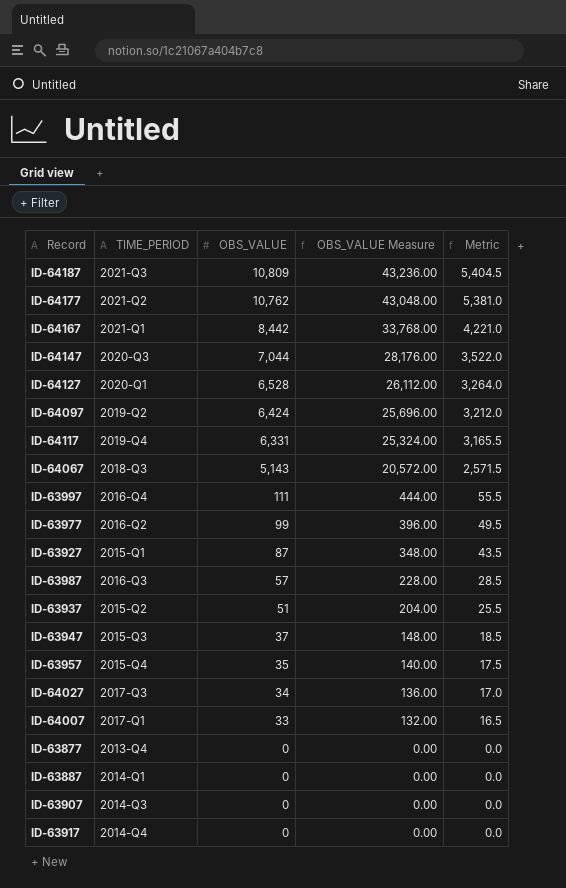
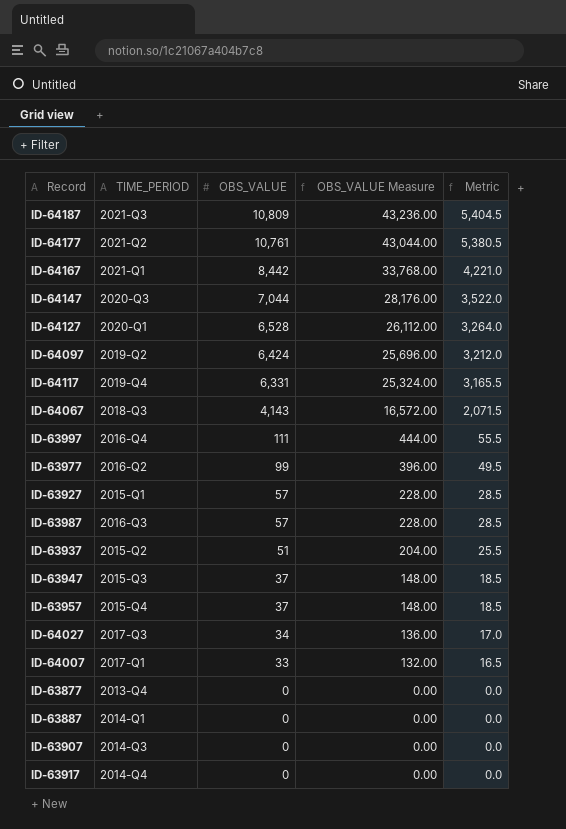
ID-64177 | OBS_VALUE: 10,762 -> 10,761
ID-64177 | OBS_VALUE Measure: 43,048.00 -> 43,044.00
ID-64177 | Metric: 5,381.0 -> 5,380.5
ID-64067 | OBS_VALUE: 5,143 -> 4,143
ID-64067 | OBS_VALUE Measure: 20,572.00 -> 16,572.00
ID-64067 | Metric: 2,571.5 -> 2,071.5
ID-63927 | OBS_VALUE: 87 -> 57
ID-63927 | OBS_VALUE Measure: 348.00 -> 228.00
ID-63927 | Metric: 43.5 -> 28.5
ID-63957 | OBS_VALUE: 35 -> 37
ID-63957 | OBS_VALUE Measure: 140.00 -> 148.00
ID-63957 | Metric: 17.5 -> 18.5

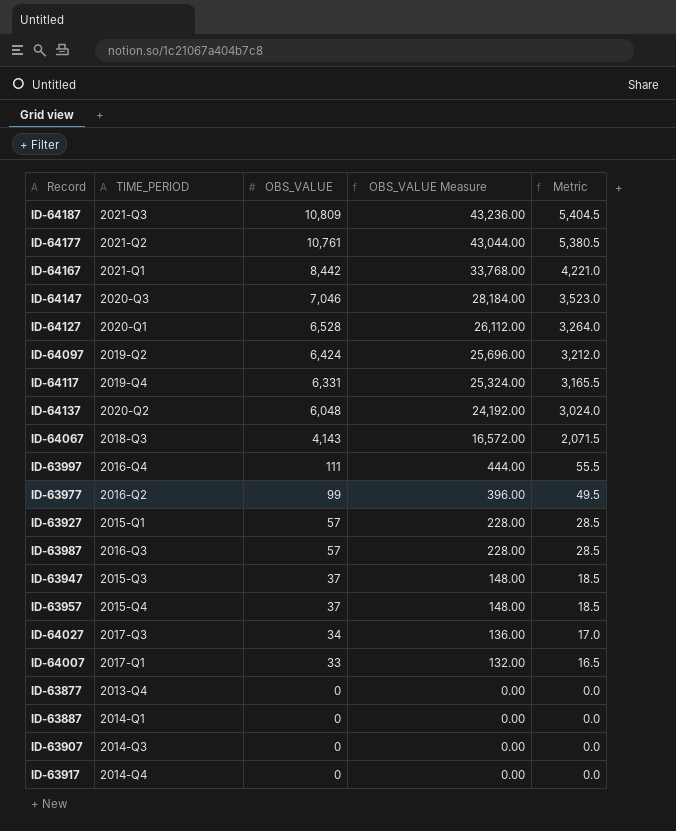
row ID-63937: 2015-Q2 | 51 | 204.00 | 25.5 -> none
ID-64147 | OBS_VALUE: 7,044 -> 7,046
ID-64147 | OBS_VALUE Measure: 28,176.00 -> 28,184.00
ID-64147 | Metric: 3,522.0 -> 3,523.0
row ID-64137: none -> 2020-Q2 | 6,048 | 24,192.00 | 3,024.0

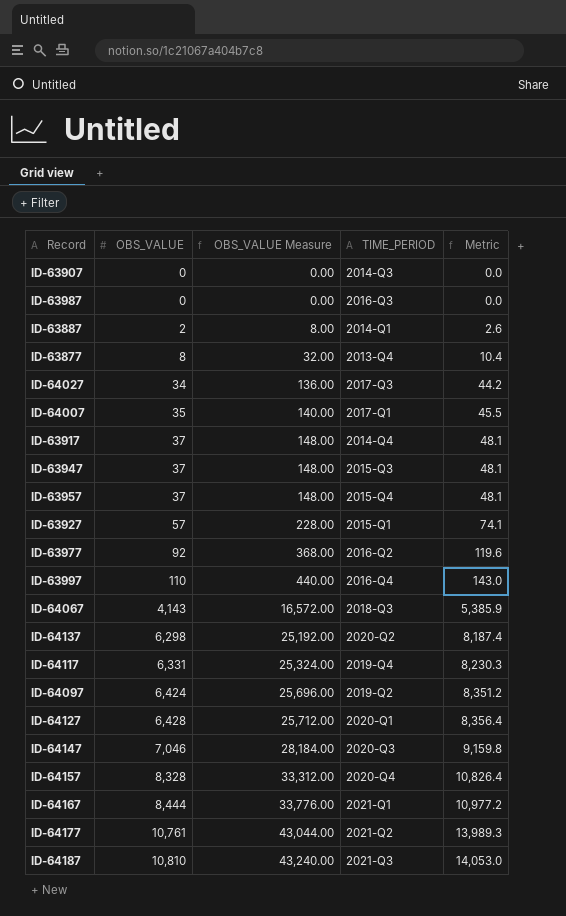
row order: OBS_VALUE descending -> OBS_VALUE ascending
column TIME_PERIOD | position: 2 -> 4
column Metric | formula: [OBS_VALUE] * 0.5 -> [OBS_VALUE] * 1.3
ID-63987 | OBS_VALUE: 57 -> 0
ID-63987 | OBS_VALUE Measure: 228.00 -> 0.00
ID-63887 | OBS_VALUE: 0 -> 2
ID-63887 | OBS_VALUE Measure: 0.00 -> 8.00
ID-63877 | OBS_VALUE: 0 -> 8
ID-63877 | OBS_VALUE Measure: 0.00 -> 32.00
ID-64007 | OBS_VALUE: 33 -> 35
ID-64007 | OBS_VALUE Measure: 132.00 -> 140.00
ID-63917 | OBS_VALUE: 0 -> 37
ID-63917 | OBS_VALUE Measure: 0.00 -> 148.00
ID-63977 | OBS_VALUE: 99 -> 92
ID-63977 | OBS_VALUE Measure: 396.00 -> 368.00
ID-63997 | OBS_VALUE: 111 -> 110
ID-63997 | OBS_VALUE Measure: 444.00 -> 440.00
ID-64137 | OBS_VALUE: 6,048 -> 6,298
ID-64137 | OBS_VALUE Measure: 24,192.00 -> 25,192.00
ID-64127 | OBS_VALUE: 6,528 -> 6,428
ID-64127 | OBS_VALUE Measure: 26,112.00 -> 25,712.00
row ID-64157: none -> 8,328 | 33,312.00 | 2020-Q4 | 10,826.4
ID-64167 | OBS_VALUE: 8,442 -> 8,444
ID-64167 | OBS_VALUE Measure: 33,768.00 -> 33,776.00
ID-64187 | OBS_VALUE: 10,809 -> 10,810
ID-64187 | OBS_VALUE Measure: 43,236.00 -> 43,240.00

